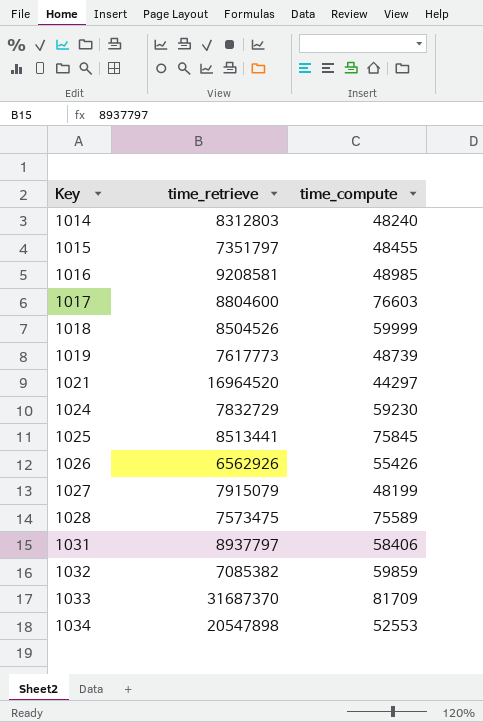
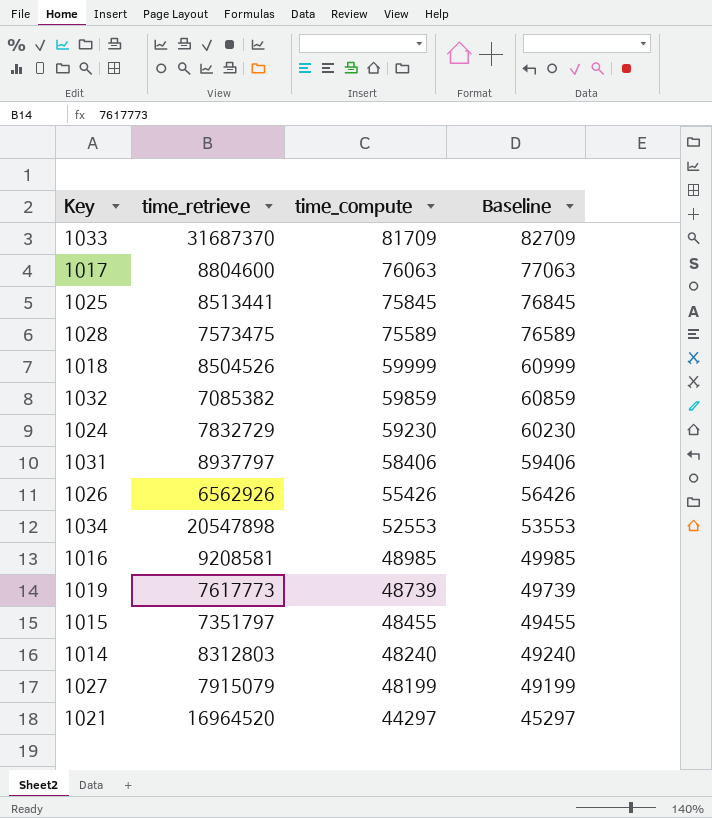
row order: Key ascending -> time_compute descending
column Baseline | formula: none -> [time_compute] + 1000
1017 | time_compute: 76603 -> 76063

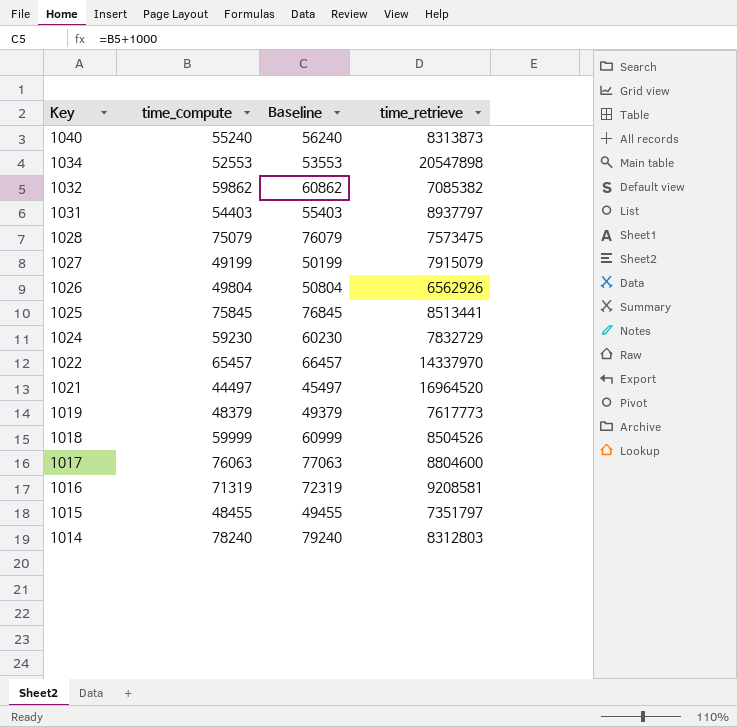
row order: time_compute descending -> Key descending
column time_retrieve | position: 2 -> 4
row 1033: 31687370 | 81709 | 82709 -> none
row 1040: none -> 55240 | 56240 | 8313873
1032 | time_compute: 59859 -> 59862
1032 | Baseline: 60859 -> 60862
1031 | time_compute: 58406 -> 54403
1031 | Baseline: 59406 -> 55403
1028 | time_compute: 75589 -> 75079
1028 | Baseline: 76589 -> 76079
1027 | time_compute: 48199 -> 49199
1027 | Baseline: 49199 -> 50199
1026 | time_compute: 55426 -> 49804
1026 | Baseline: 56426 -> 50804
row 1022: none -> 65457 | 66457 | 14337970
1021 | time_compute: 44297 -> 44497
1021 | Baseline: 45297 -> 45497
1019 | time_compute: 48739 -> 48379
1019 | Baseline: 49739 -> 49379
1016 | time_compute: 48985 -> 71319
1016 | Baseline: 49985 -> 72319
1014 | time_compute: 48240 -> 78240
1014 | Baseline: 49240 -> 79240

